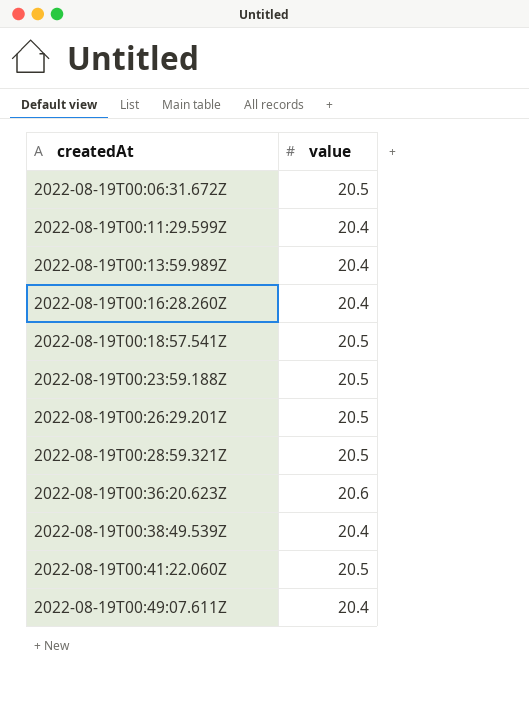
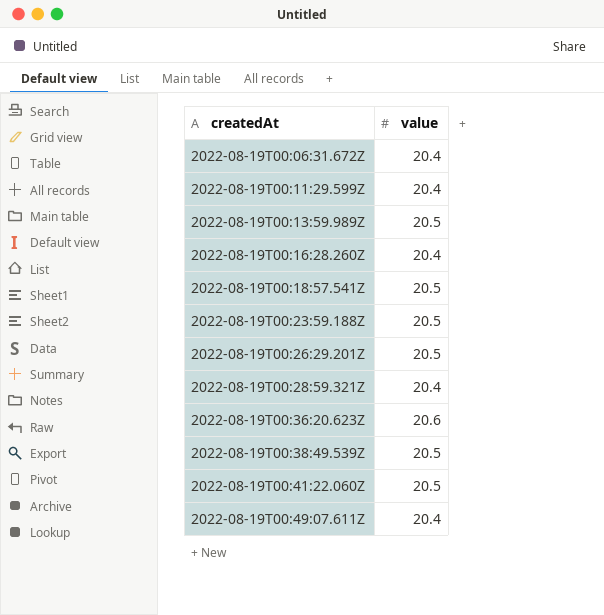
2022-08-19T00:06:31.672Z | value: 20.5 -> 20.4
2022-08-19T00:13:59.989Z | value: 20.4 -> 20.5
2022-08-19T00:28:59.321Z | value: 20.5 -> 20.4
2022-08-19T00:38:49.539Z | value: 20.4 -> 20.5

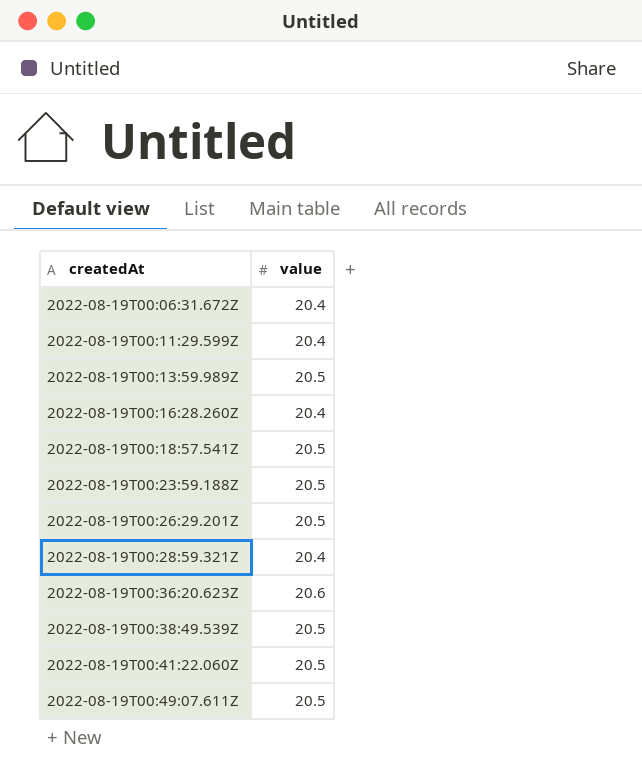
2022-08-19T00:49:07.611Z | value: 20.4 -> 20.5

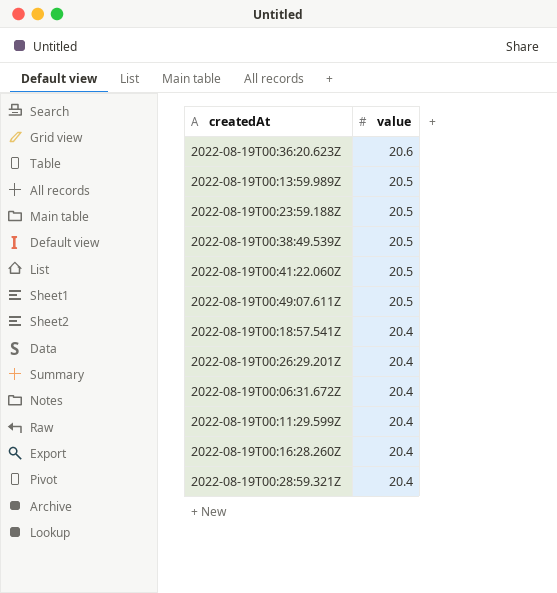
row order: createdAt ascending -> value descending
2022-08-19T00:18:57.541Z | value: 20.5 -> 20.4
2022-08-19T00:26:29.201Z | value: 20.5 -> 20.4

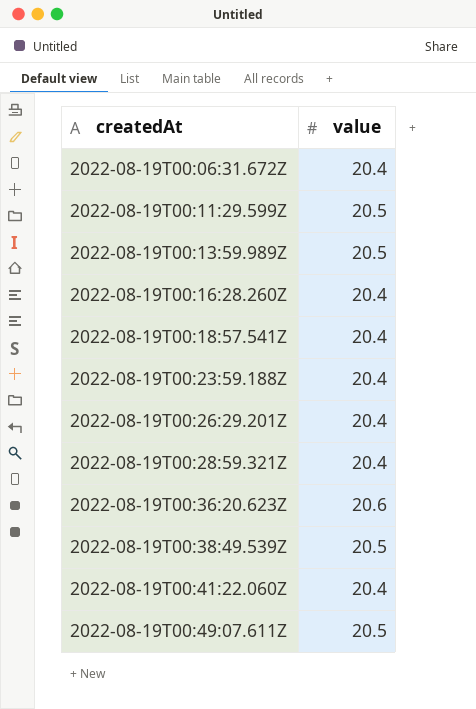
row order: value descending -> createdAt ascending
2022-08-19T00:11:29.599Z | value: 20.4 -> 20.5
2022-08-19T00:23:59.188Z | value: 20.5 -> 20.4
2022-08-19T00:41:22.060Z | value: 20.5 -> 20.4

